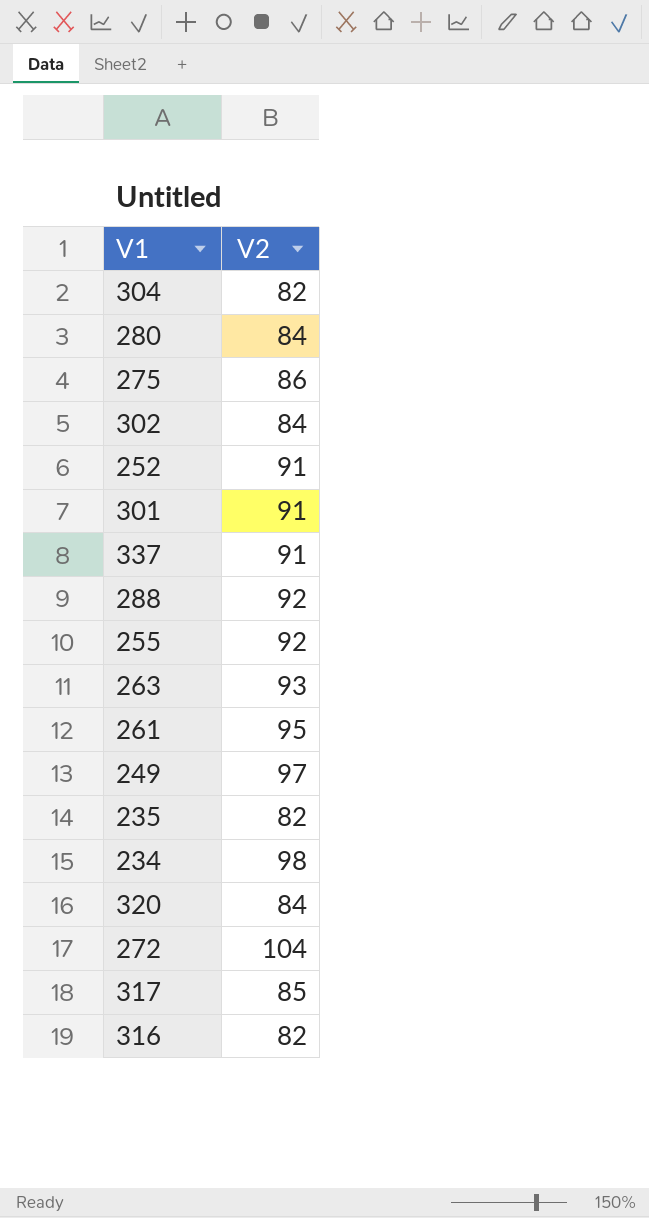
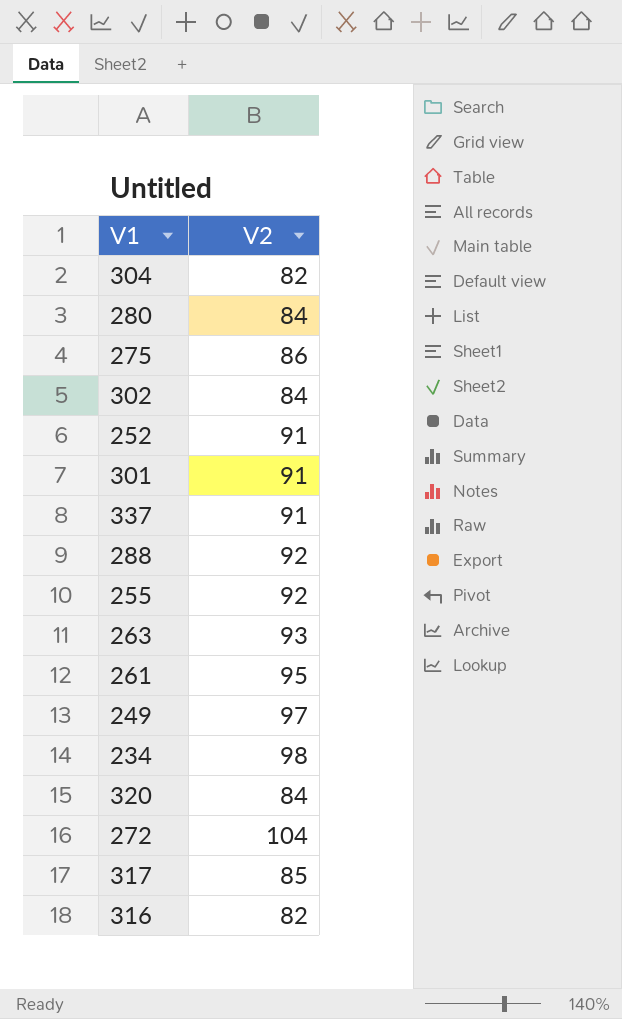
row 235: 82 -> none

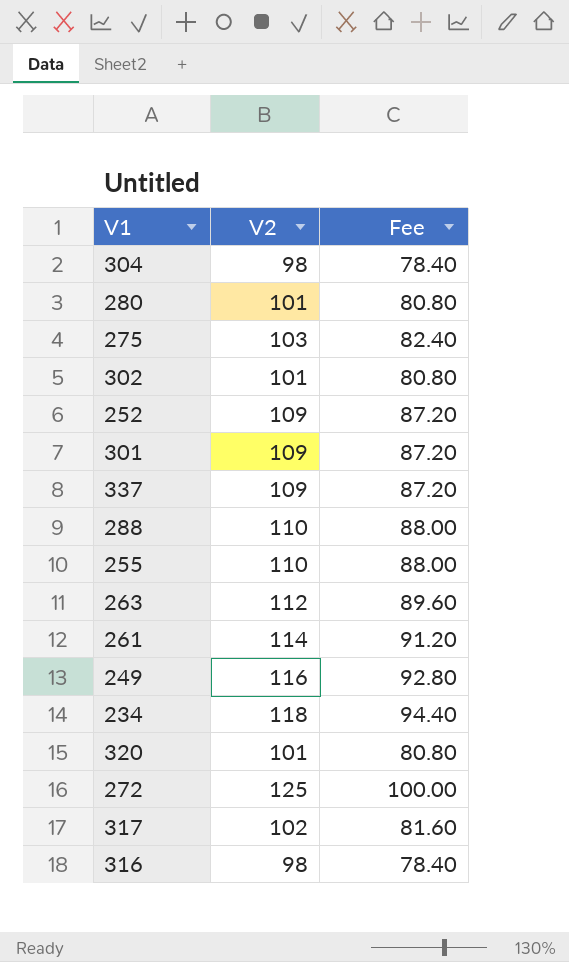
column Fee | formula: none -> [V2] * 0.8
304 | V2: 82 -> 98
280 | V2: 84 -> 101
275 | V2: 86 -> 103
302 | V2: 84 -> 101
252 | V2: 91 -> 109
301 | V2: 91 -> 109
337 | V2: 91 -> 109
288 | V2: 92 -> 110
255 | V2: 92 -> 110
263 | V2: 93 -> 112
261 | V2: 95 -> 114
249 | V2: 97 -> 116
234 | V2: 98 -> 118
320 | V2: 84 -> 101
272 | V2: 104 -> 125
317 | V2: 85 -> 102
316 | V2: 82 -> 98

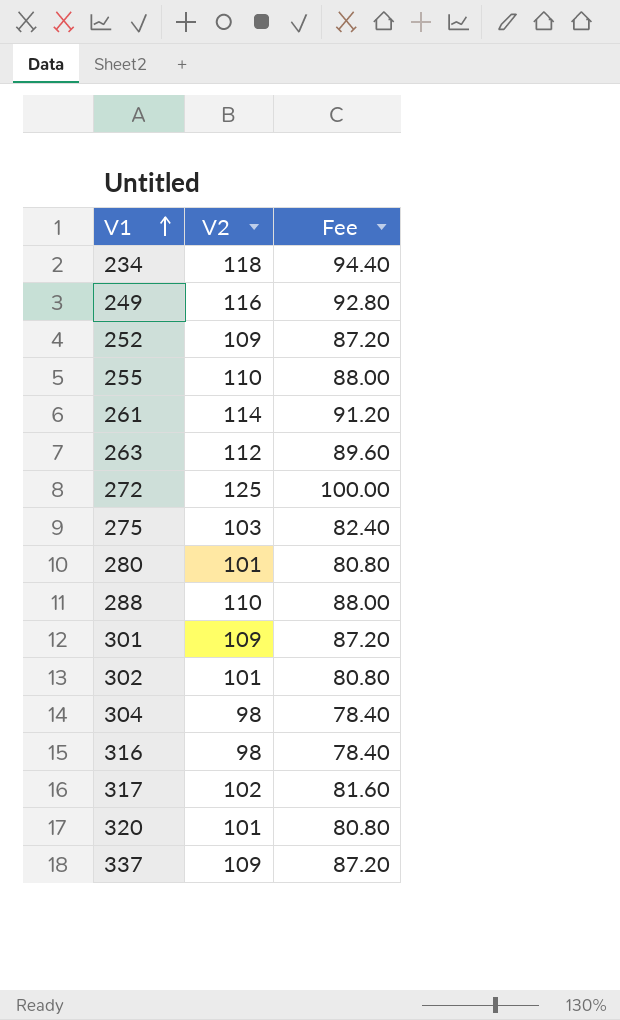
row order: none -> V1 ascending

